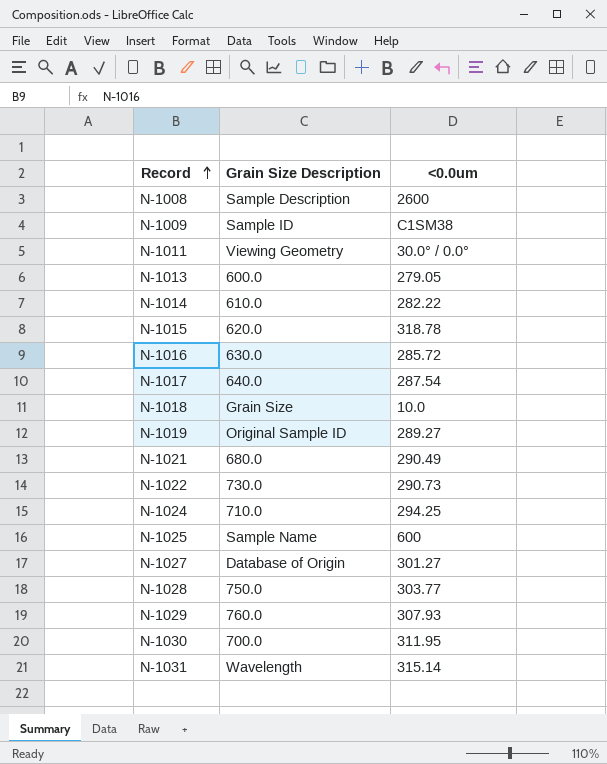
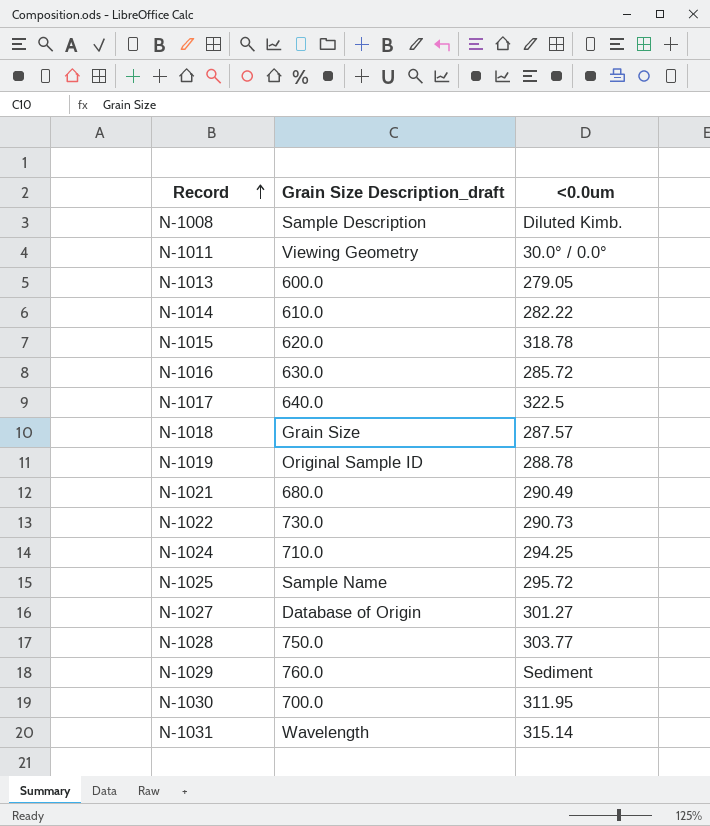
column name: Grain Size Description -> Grain Size Description_draft
row N-1009: Sample ID | C1SM38 -> none
N-1008 | <0.0um: 2600 -> Diluted Kimb.
N-1017 | <0.0um: 287.54 -> 322.5
N-1018 | <0.0um: 10.0 -> 287.57
N-1019 | <0.0um: 289.27 -> 288.78
N-1025 | <0.0um: 600 -> 295.72
N-1029 | <0.0um: 307.93 -> Sediment

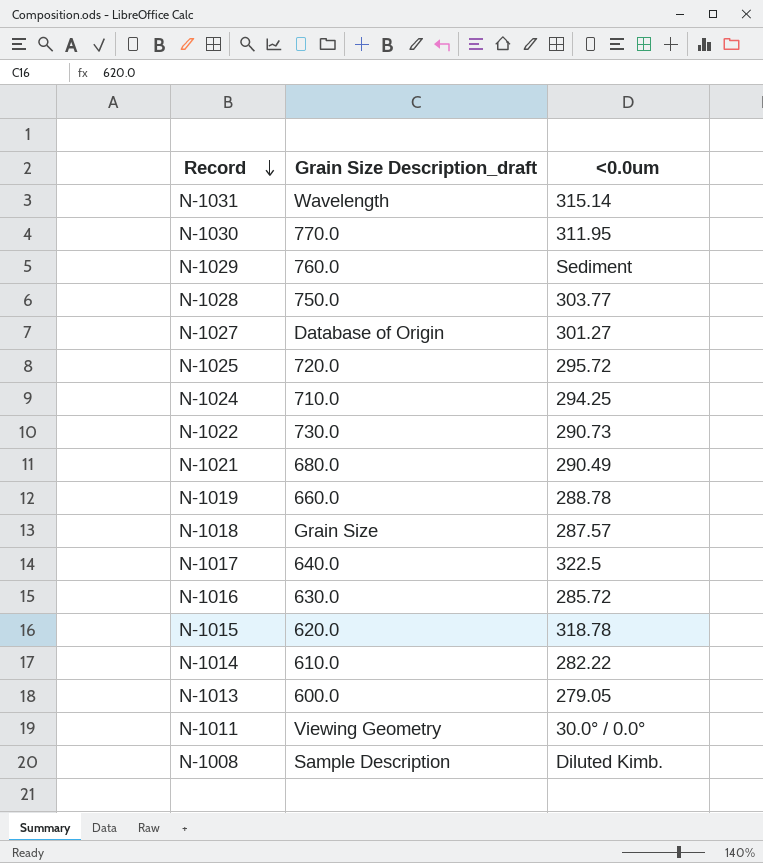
row order: Record ascending -> Record descending
N-1030 | Grain Size Description_draft: 700.0 -> 770.0
N-1025 | Grain Size Description_draft: Sample Name -> 720.0
N-1019 | Grain Size Description_draft: Original Sample ID -> 660.0

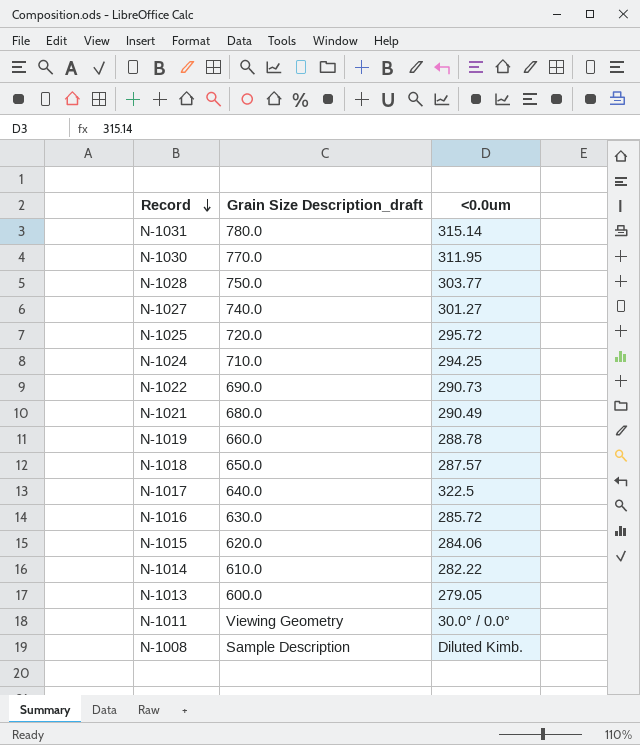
row N-1029: 760.0 | Sediment -> none
N-1031 | Grain Size Description_draft: Wavelength -> 780.0
N-1027 | Grain Size Description_draft: Database of Origin -> 740.0
N-1022 | Grain Size Description_draft: 730.0 -> 690.0
N-1018 | Grain Size Description_draft: Grain Size -> 650.0
N-1015 | <0.0um: 318.78 -> 284.06

